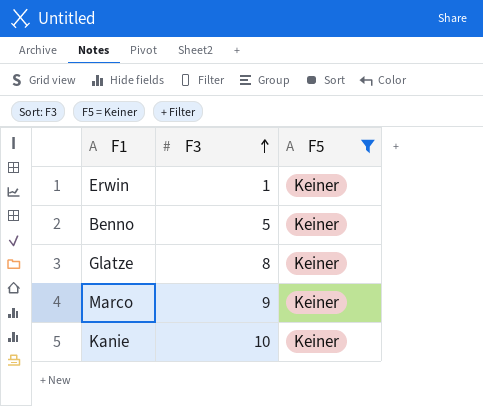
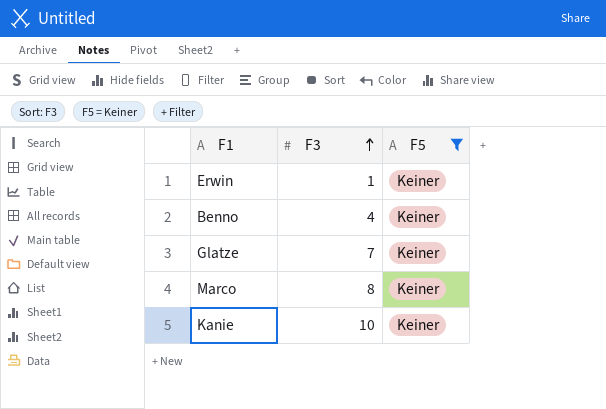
Benno | F3: 5 -> 4
Glatze | F3: 8 -> 7
Marco | F3: 9 -> 8

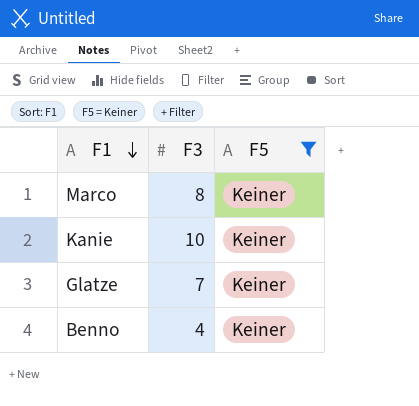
row order: F3 ascending -> F1 descending
row Erwin: 1 | Keiner -> none

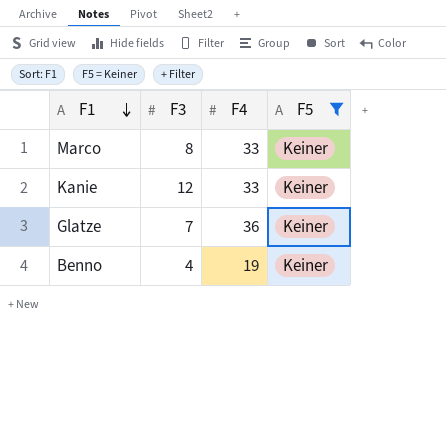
column F4 | position: none -> 3
Kanie | F3: 10 -> 12

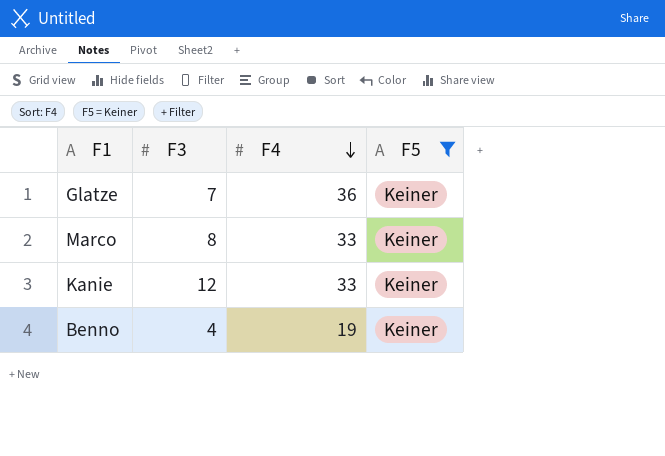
row order: F1 descending -> F4 descending

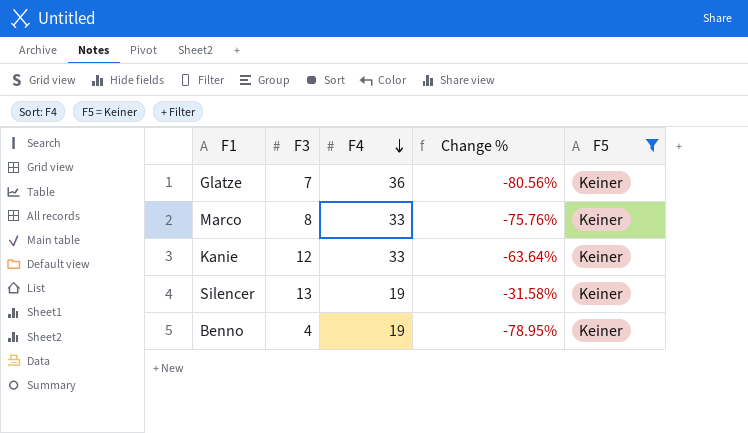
column Change % | formula: none -> ([F3] - [F4]) / [F4]
row Silencer: none -> 13 | 19 | -31.58% | Keiner

